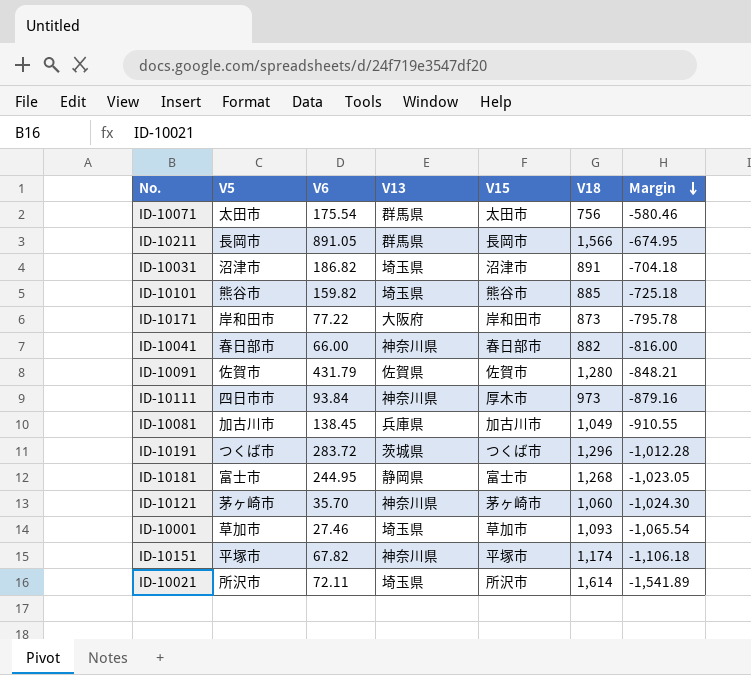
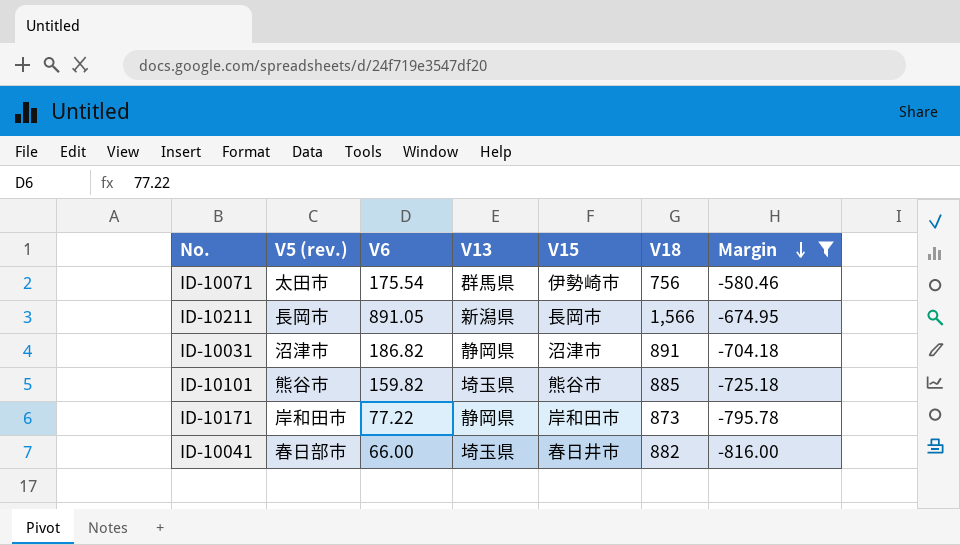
filter: none -> Margin >= -816.00
column name: V5 -> V5 (rev.)
ID-10071 | V15: 太田市 -> 伊勢崎市
ID-10211 | V13: 群馬県 -> 新潟県
ID-10031 | V13: 埼玉県 -> 静岡県
ID-10171 | V13: 大阪府 -> 静岡県
ID-10041 | V13: 神奈川県 -> 埼玉県
ID-10041 | V15: 春日部市 -> 春日井市

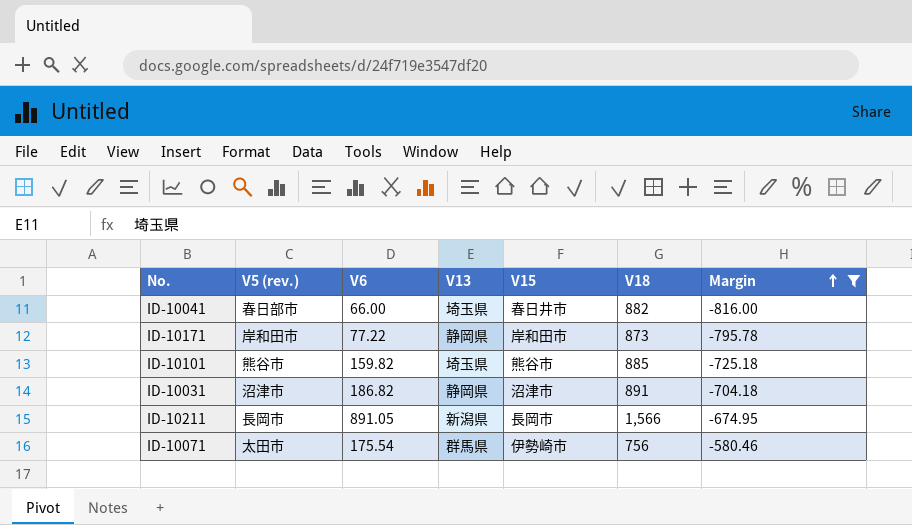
row order: Margin descending -> Margin ascending

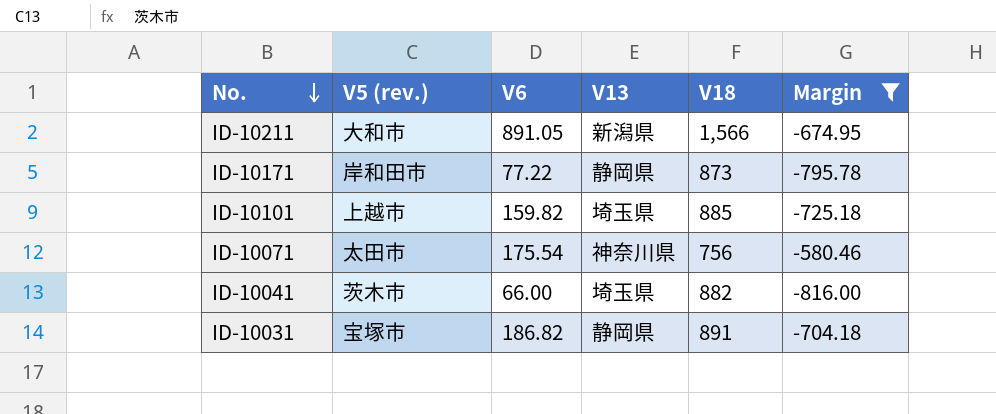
row order: Margin ascending -> No. descending
column V15 | position: 5 -> none
ID-10211 | V5 (rev.): 長岡市 -> 大和市
ID-10101 | V5 (rev.): 熊谷市 -> 上越市
ID-10071 | V13: 群馬県 -> 神奈川県
ID-10041 | V5 (rev.): 春日部市 -> 茨木市
ID-10031 | V5 (rev.): 沼津市 -> 宝塚市

